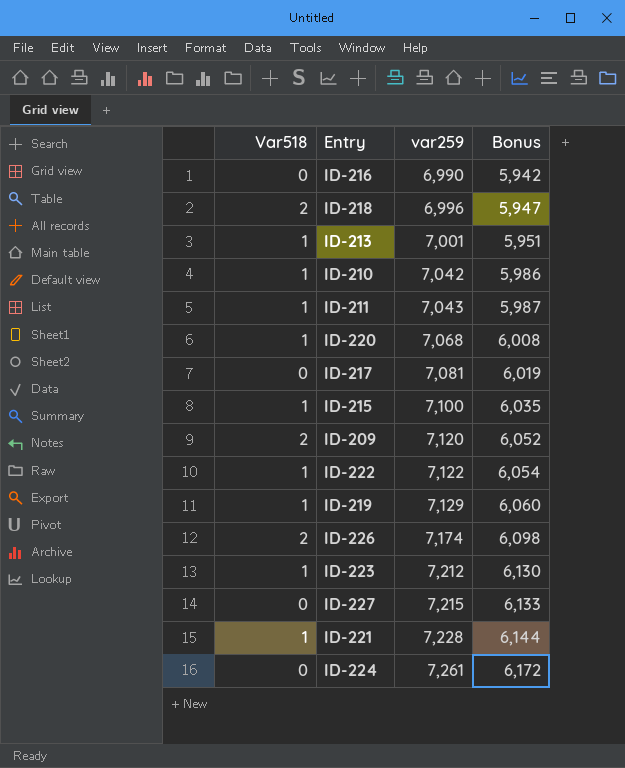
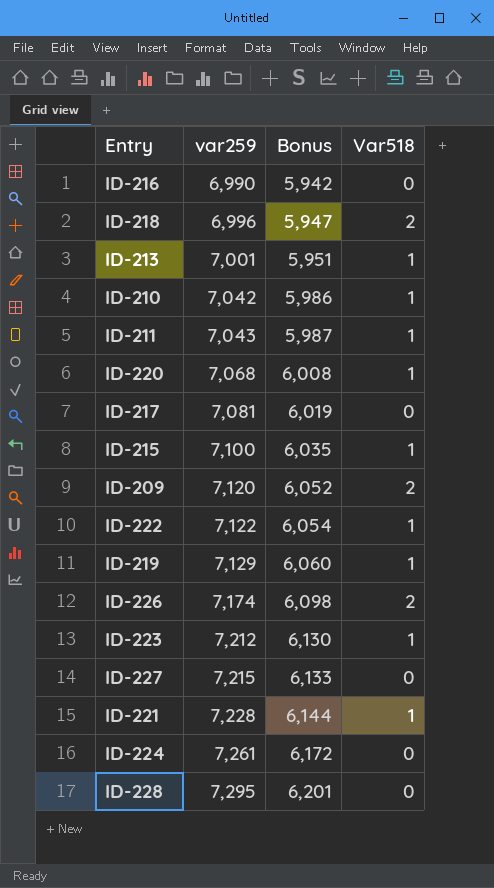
column Var518 | position: 1 -> 4
row ID-228: none -> 7,295 | 6,201 | 0

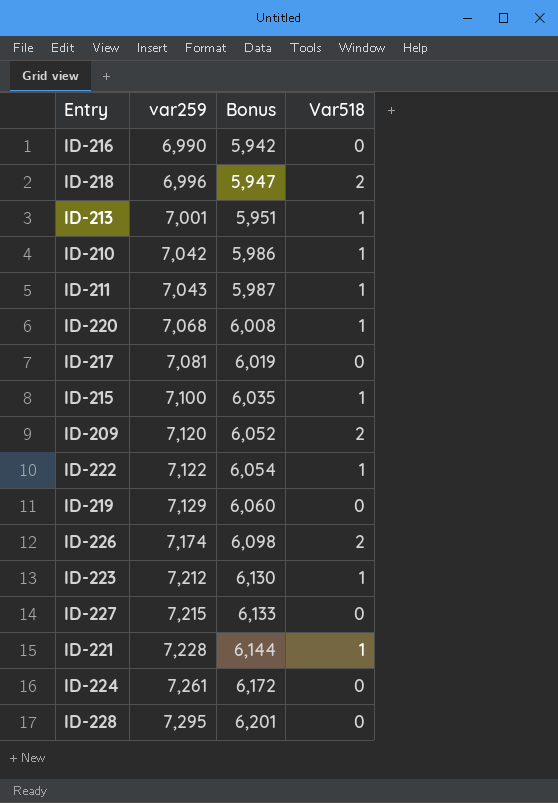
ID-219 | Var518: 1 -> 0

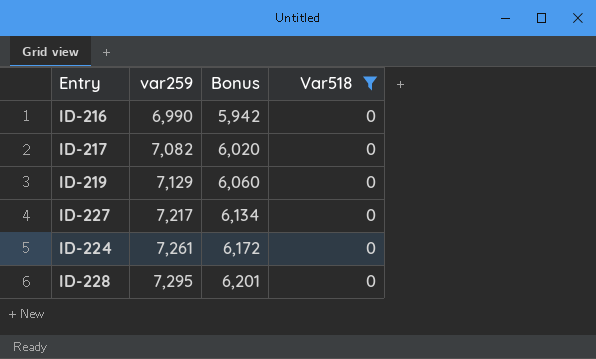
filter: none -> Var518 = 0
ID-217 | var259: 7,081 -> 7,082
ID-217 | Bonus: 6,019 -> 6,020
ID-227 | var259: 7,215 -> 7,217
ID-227 | Bonus: 6,133 -> 6,134

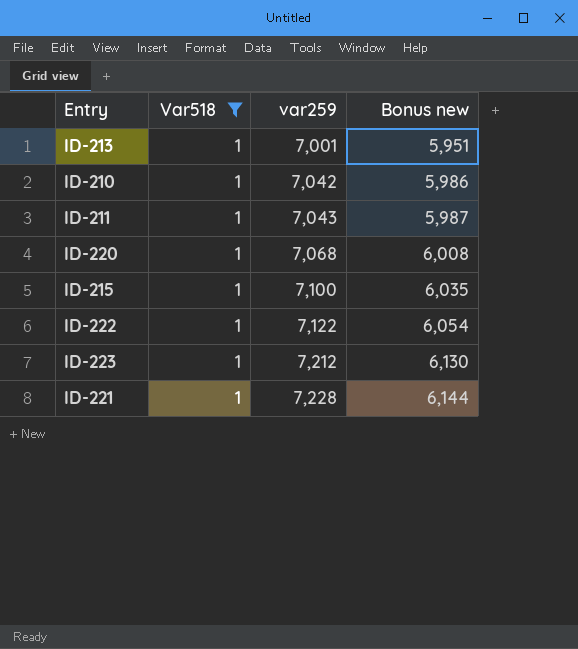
filter: Var518 = 0 -> Var518 = 1
column Var518 | position: 4 -> 2
column name: Bonus -> Bonus new

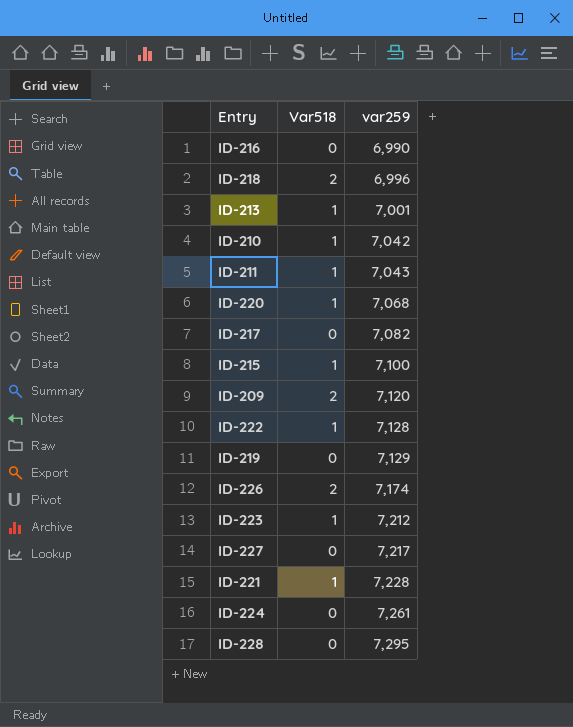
filter: Var518 = 1 -> none
column Bonus new | formula: [var259] * 0.85 -> none
ID-222 | var259: 7,122 -> 7,128

